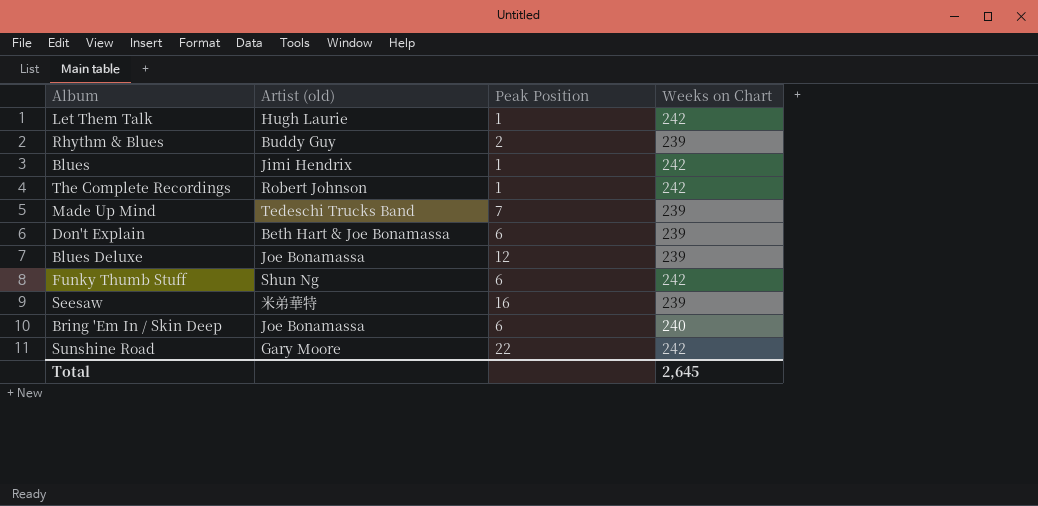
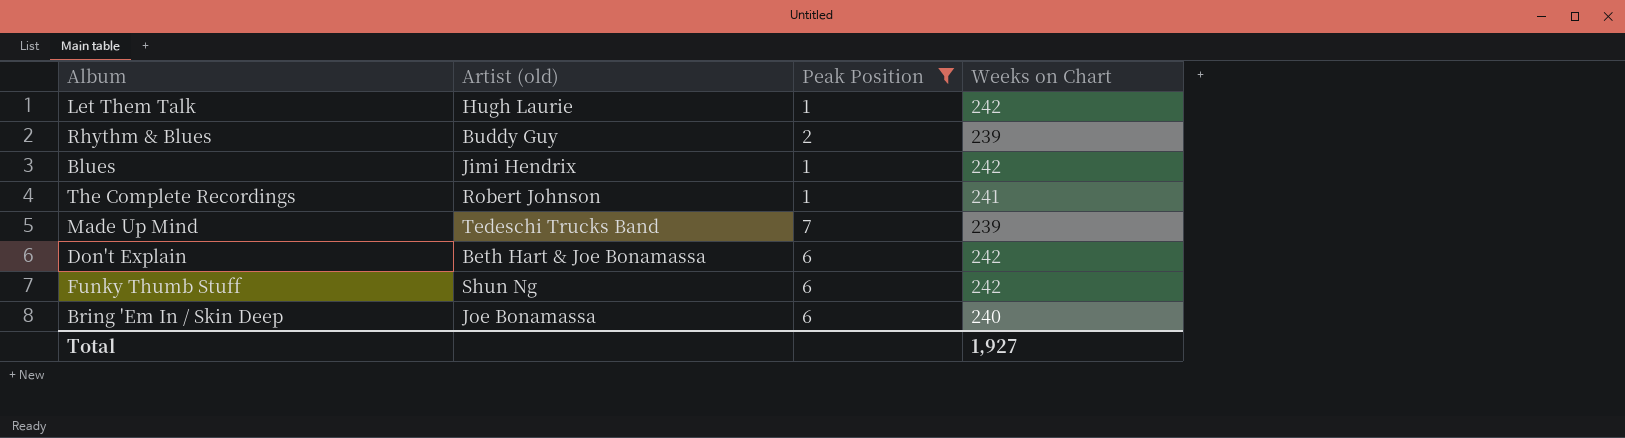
filter: none -> Peak Position <= 7
The Complete Recordings | Weeks on Chart: 242 -> 241
Don't Explain | Weeks on Chart: 239 -> 242
Total | Weeks on Chart: 2,645 -> 1,927

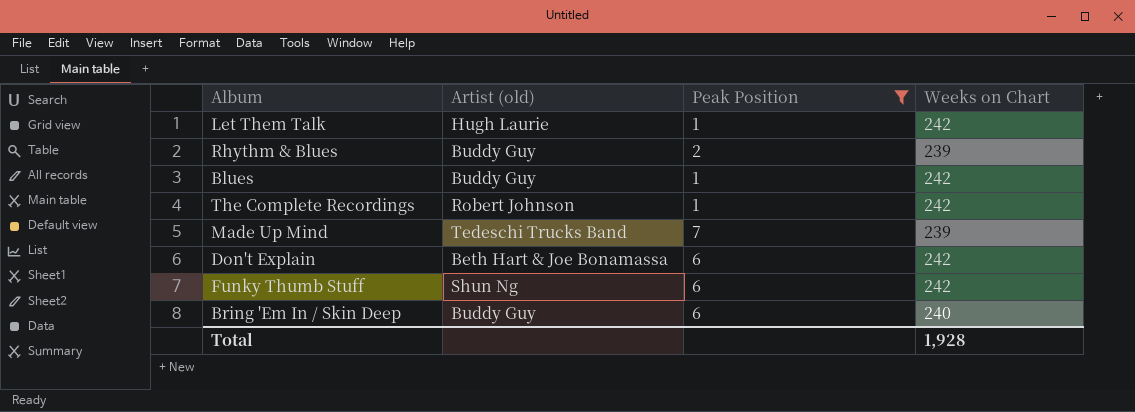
Blues | Artist (old): Jimi Hendrix -> Buddy Guy
The Complete Recordings | Weeks on Chart: 241 -> 242
Bring 'Em In / Skin Deep | Artist (old): Joe Bonamassa -> Buddy Guy
Total | Weeks on Chart: 1,927 -> 1,928

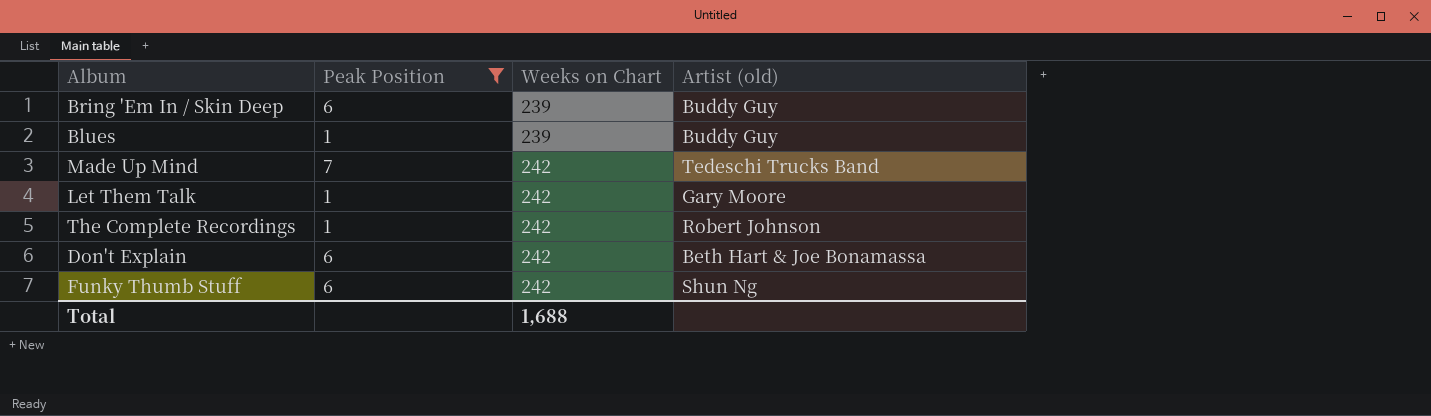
row order: none -> Weeks on Chart ascending
column Artist (old) | position: 2 -> 4
row Rhythm & Blues: Buddy Guy | 2 | 239 -> none
Bring 'Em In / Skin Deep | Weeks on Chart: 240 -> 239
Blues | Weeks on Chart: 242 -> 239
Made Up Mind | Weeks on Chart: 239 -> 242
Let Them Talk | Artist (old): Hugh Laurie -> Gary Moore
Total | Weeks on Chart: 1,928 -> 1,688

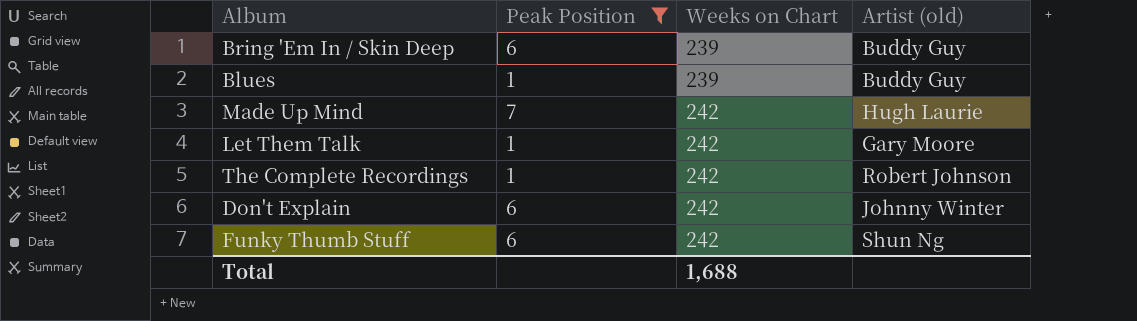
Made Up Mind | Artist (old): Tedeschi Trucks Band -> Hugh Laurie
Don't Explain | Artist (old): Beth Hart & Joe Bonamassa -> Johnny Winter

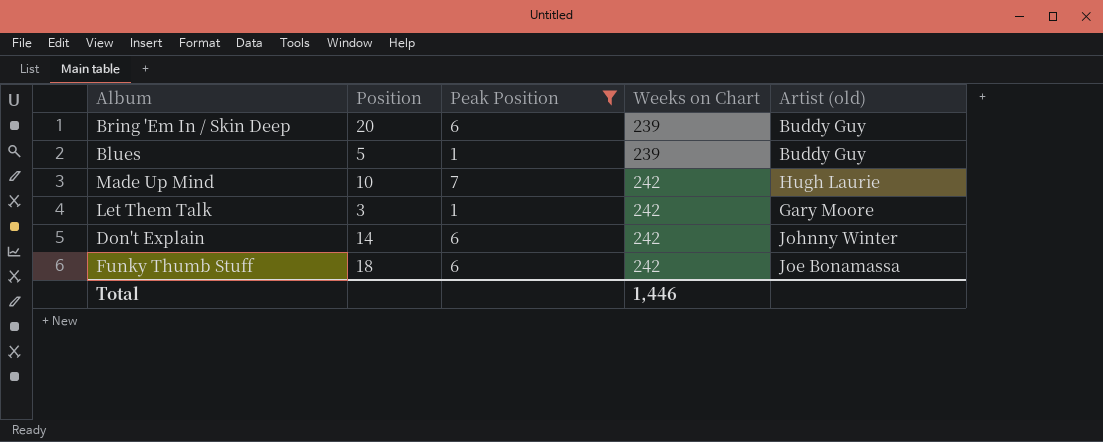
column Position | position: none -> 2
row The Complete Recordings: 1 | 242 | Robert Johnson -> none
Funky Thumb Stuff | Artist (old): Shun Ng -> Joe Bonamassa
Total | Weeks on Chart: 1,688 -> 1,446

